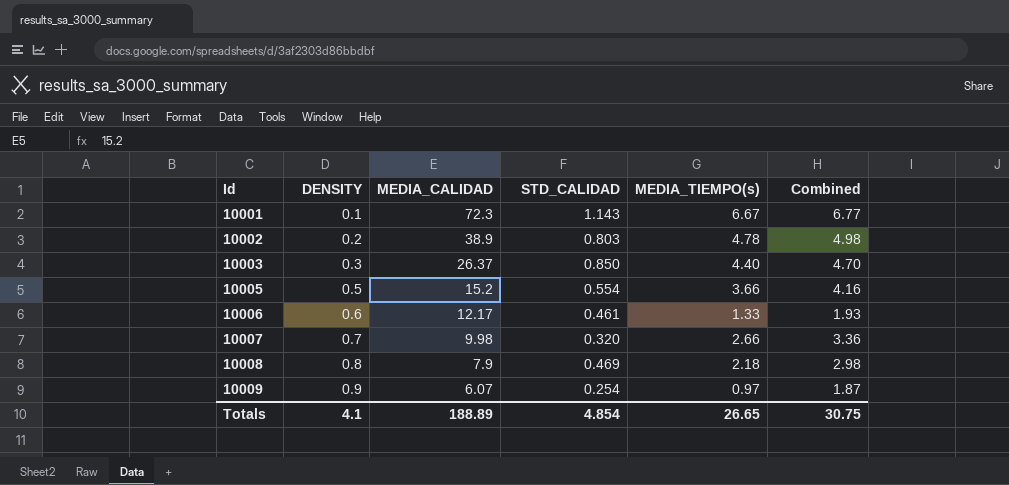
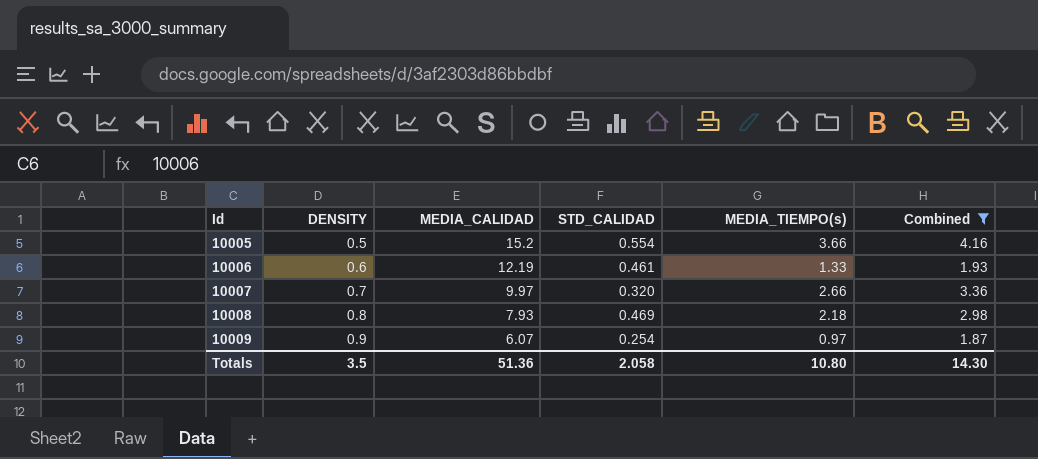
filter: none -> Combined <= 4.16
10006 | MEDIA_CALIDAD: 12.17 -> 12.19
10007 | MEDIA_CALIDAD: 9.98 -> 9.97
10008 | MEDIA_CALIDAD: 7.9 -> 7.93
Totals | DENSITY: 4.1 -> 3.5
Totals | MEDIA_CALIDAD: 188.89 -> 51.36
Totals | STD_CALIDAD: 4.854 -> 2.058
Totals | MEDIA_TIEMPO(s): 26.65 -> 10.80
Totals | Combined: 30.75 -> 14.30

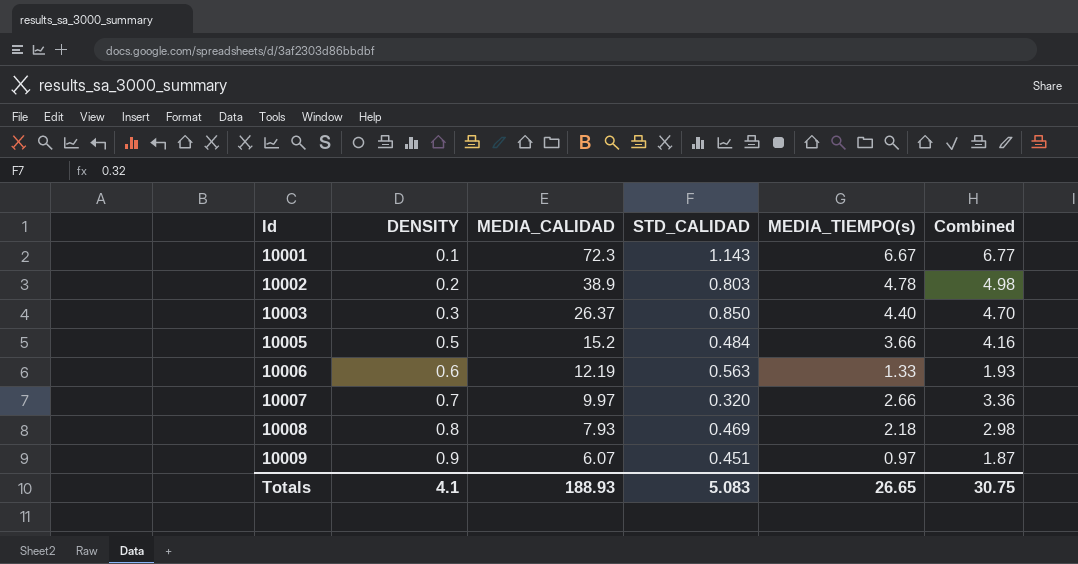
filter: Combined <= 4.16 -> none
10005 | STD_CALIDAD: 0.554 -> 0.484
10006 | STD_CALIDAD: 0.461 -> 0.563
10009 | STD_CALIDAD: 0.254 -> 0.451
Totals | DENSITY: 3.5 -> 4.1
Totals | MEDIA_CALIDAD: 51.36 -> 188.93
Totals | STD_CALIDAD: 2.058 -> 5.083
Totals | MEDIA_TIEMPO(s): 10.80 -> 26.65
Totals | Combined: 14.30 -> 30.75

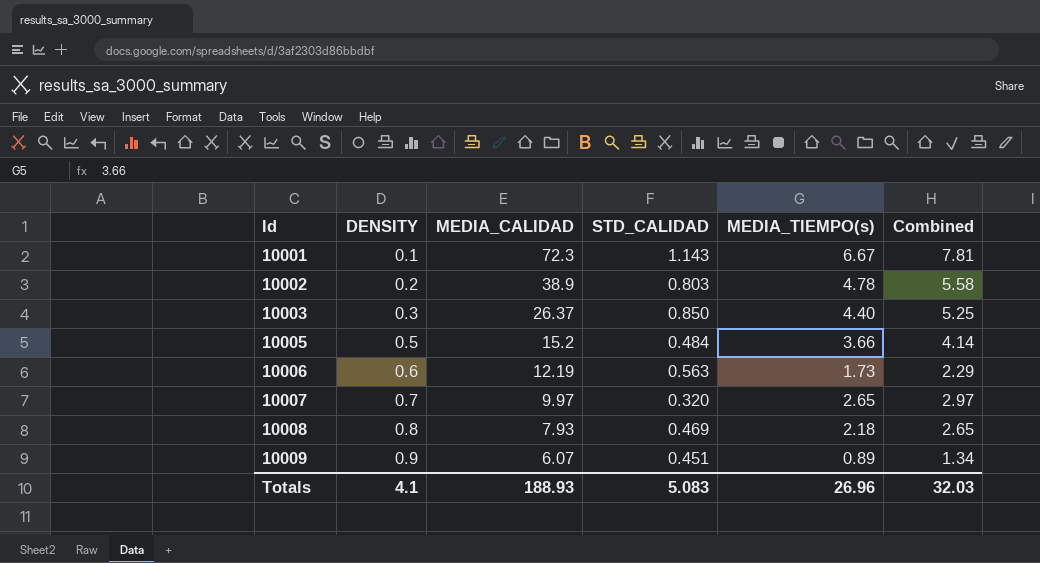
column Combined | formula: [DENSITY] + [MEDIA_TIEMPO(s)] -> [STD_CALIDAD] + [MEDIA_TIEMPO(s)]
10006 | MEDIA_TIEMPO(s): 1.33 -> 1.73
10007 | MEDIA_TIEMPO(s): 2.66 -> 2.65
10009 | MEDIA_TIEMPO(s): 0.97 -> 0.89
Totals | MEDIA_TIEMPO(s): 26.65 -> 26.96
Totals | Combined: 30.75 -> 32.03

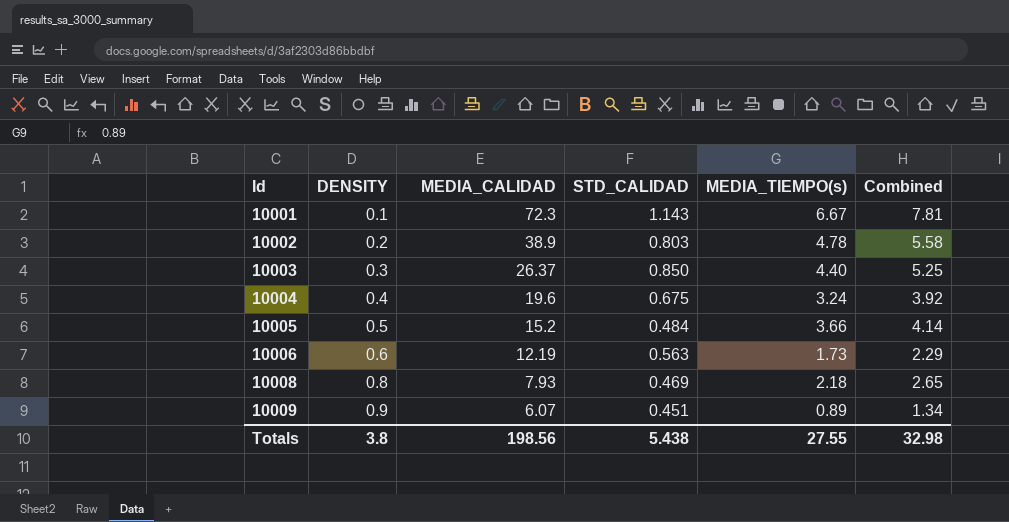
row 10007: 0.7 | 9.97 | 0.320 | 2.65 | 2.97 -> none
row 10004: none -> 0.4 | 19.6 | 0.675 | 3.24 | 3.92
Totals | DENSITY: 4.1 -> 3.8
Totals | MEDIA_CALIDAD: 188.93 -> 198.56
Totals | STD_CALIDAD: 5.083 -> 5.438
Totals | MEDIA_TIEMPO(s): 26.96 -> 27.55
Totals | Combined: 32.03 -> 32.98

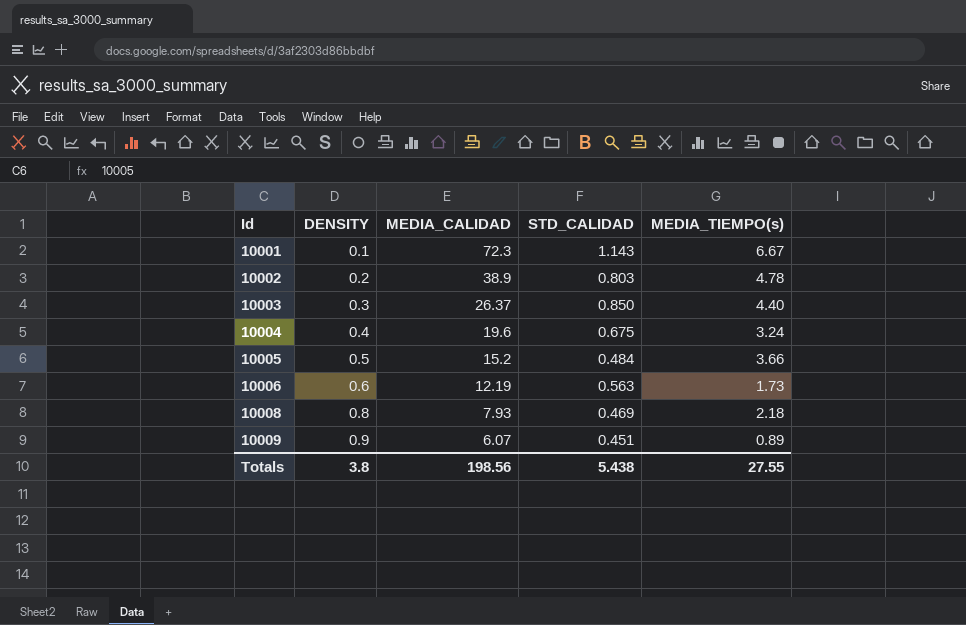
column Combined | formula: [STD_CALIDAD] + [MEDIA_TIEMPO(s)] -> none

